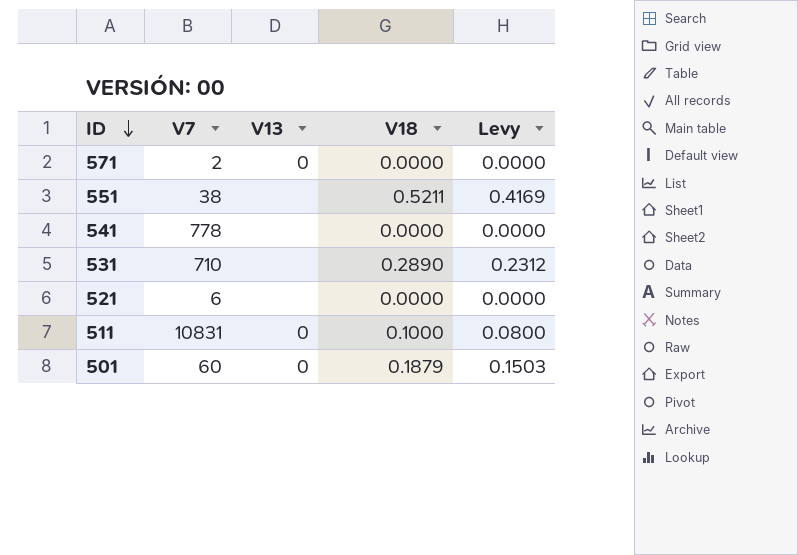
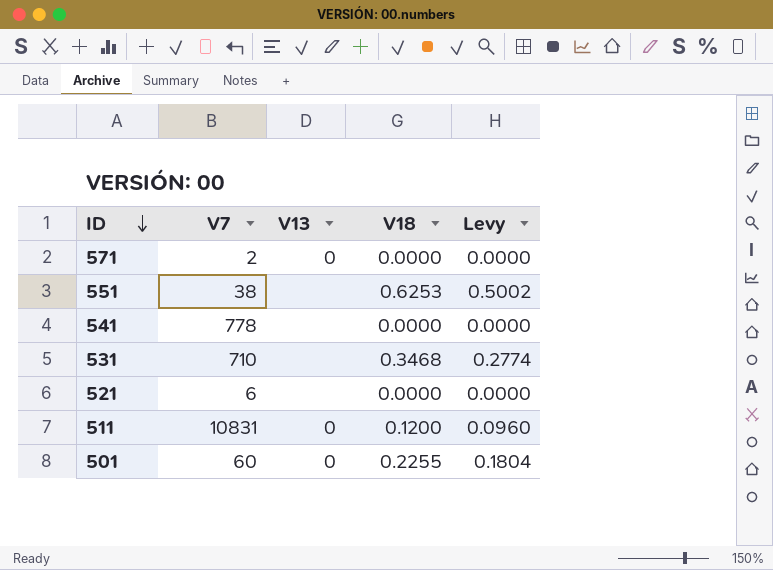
551 | V18: 0.5211 -> 0.6253
551 | Levy: 0.4169 -> 0.5002
531 | V18: 0.2890 -> 0.3468
531 | Levy: 0.2312 -> 0.2774
511 | V18: 0.1000 -> 0.1200
511 | Levy: 0.0800 -> 0.0960
501 | V18: 0.1879 -> 0.2255
501 | Levy: 0.1503 -> 0.1804

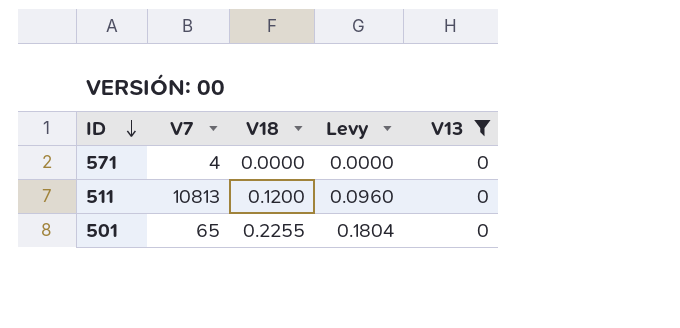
filter: none -> V13 = 0
column V13 | position: 3 -> 5
571 | V7: 2 -> 4
511 | V7: 10831 -> 10813
501 | V7: 60 -> 65

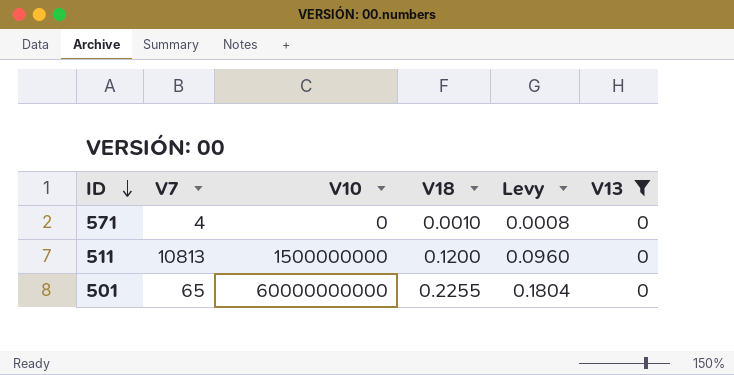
column V10 | position: none -> 3
571 | V18: 0.0000 -> 0.0010
571 | Levy: 0.0000 -> 0.0008

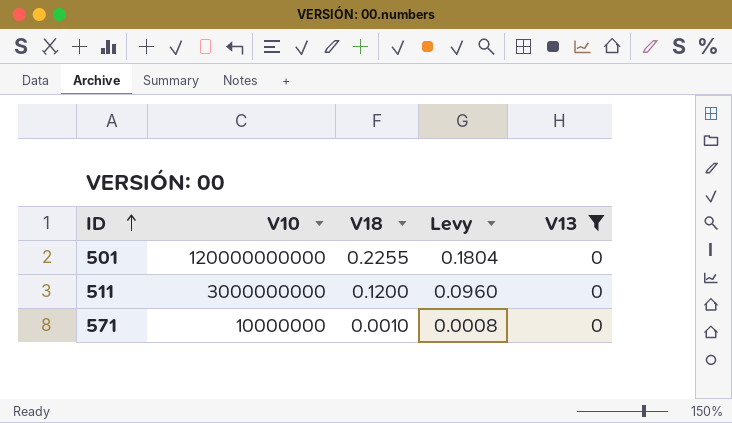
row order: ID descending -> ID ascending
column V7 | position: 2 -> none
501 | V10: 60000000000 -> 120000000000
511 | V10: 1500000000 -> 3000000000
571 | V10: 0 -> 10000000

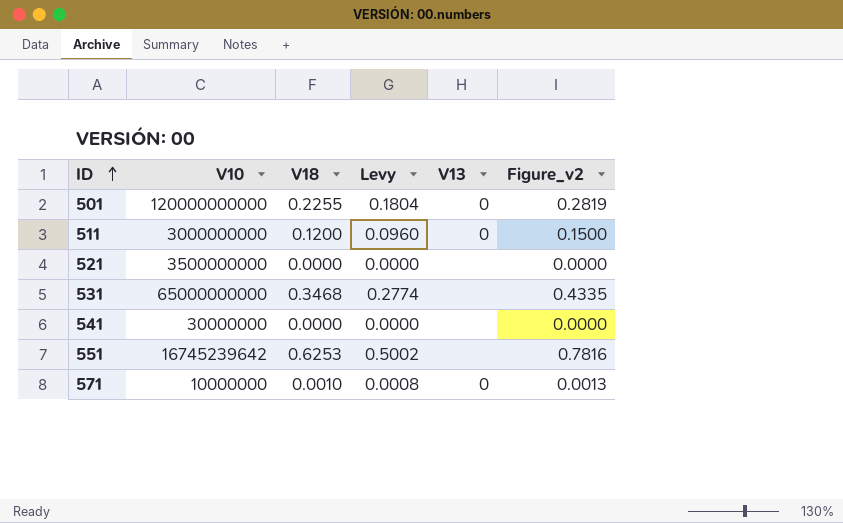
filter: V13 = 0 -> none
column Figure_v2 | formula: none -> [V18] * 1.25

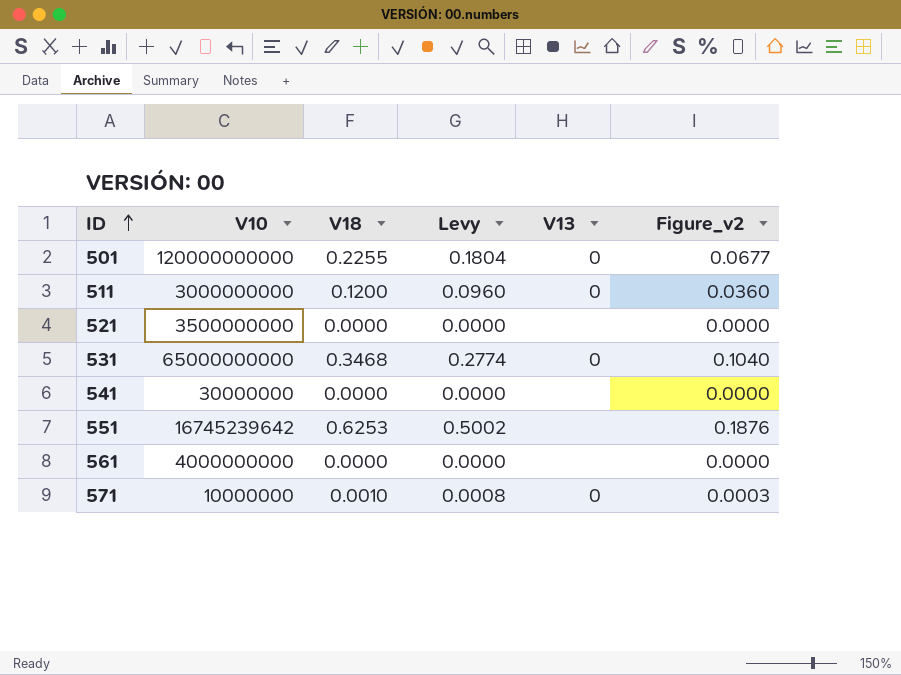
column Figure_v2 | formula: [V18] * 1.25 -> [V18] * 0.3
531 | V13: none -> 0
row 561: none -> 4000000000 | 0.0000 | 0.0000 | none | 0.0000

